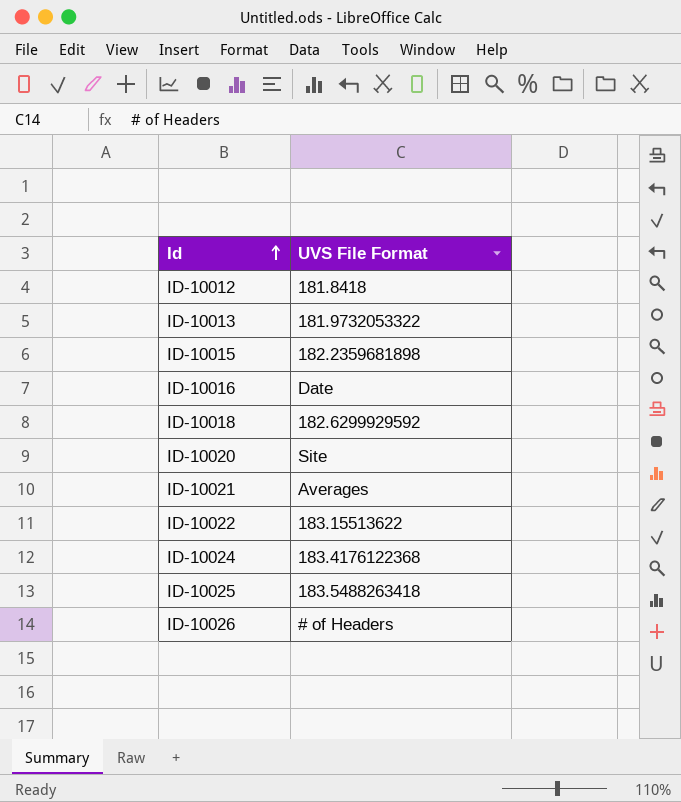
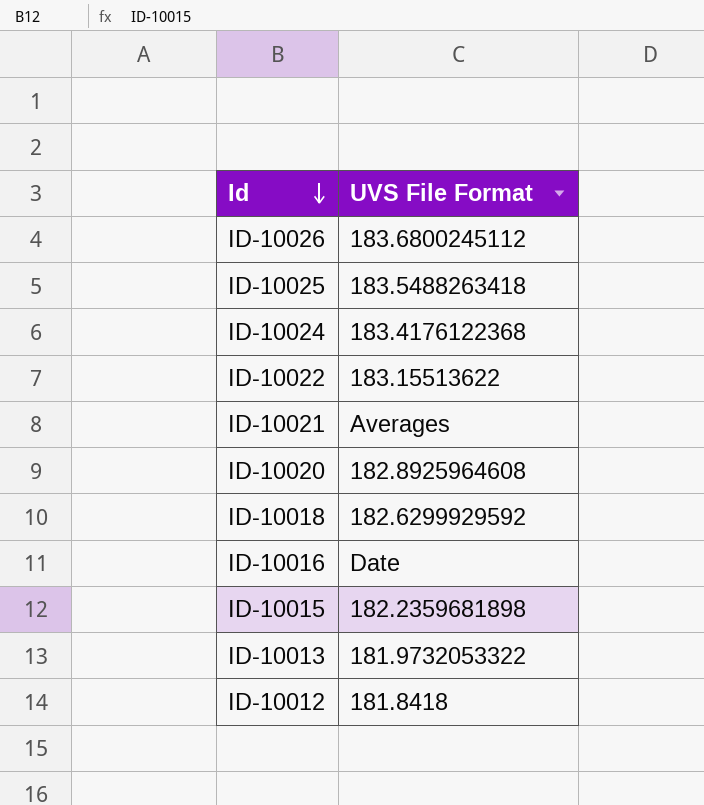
row order: Id ascending -> Id descending
ID-10026 | UVS File Format: # of Headers -> 183.6800245112
ID-10020 | UVS File Format: Site -> 182.8925964608

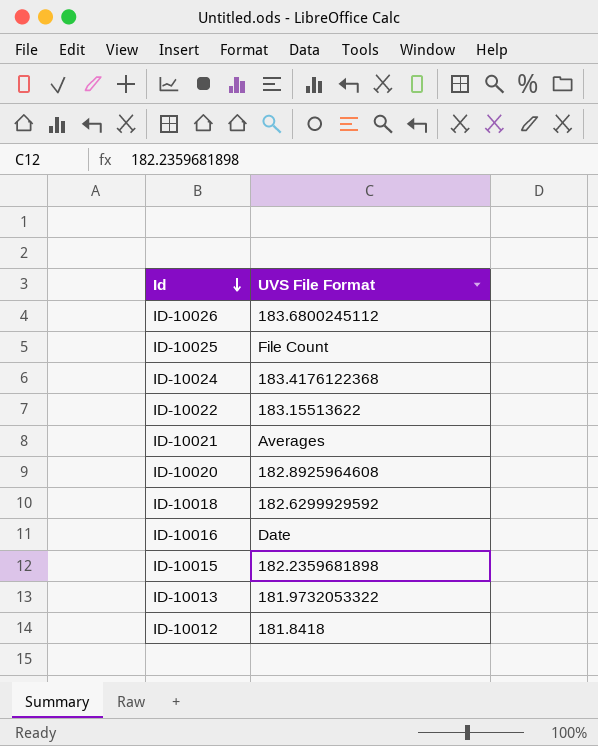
ID-10025 | UVS File Format: 183.5488263418 -> File Count

